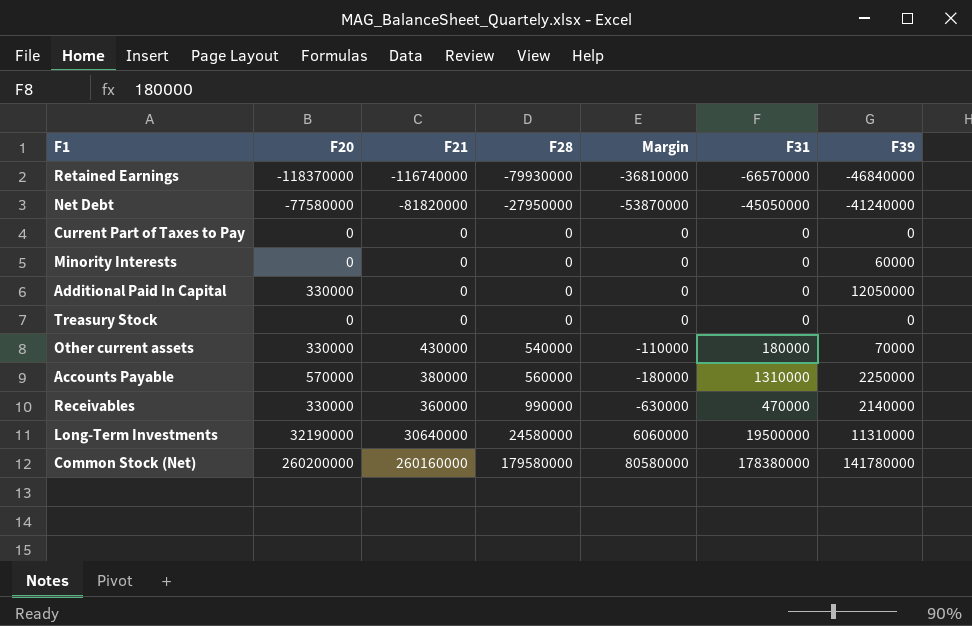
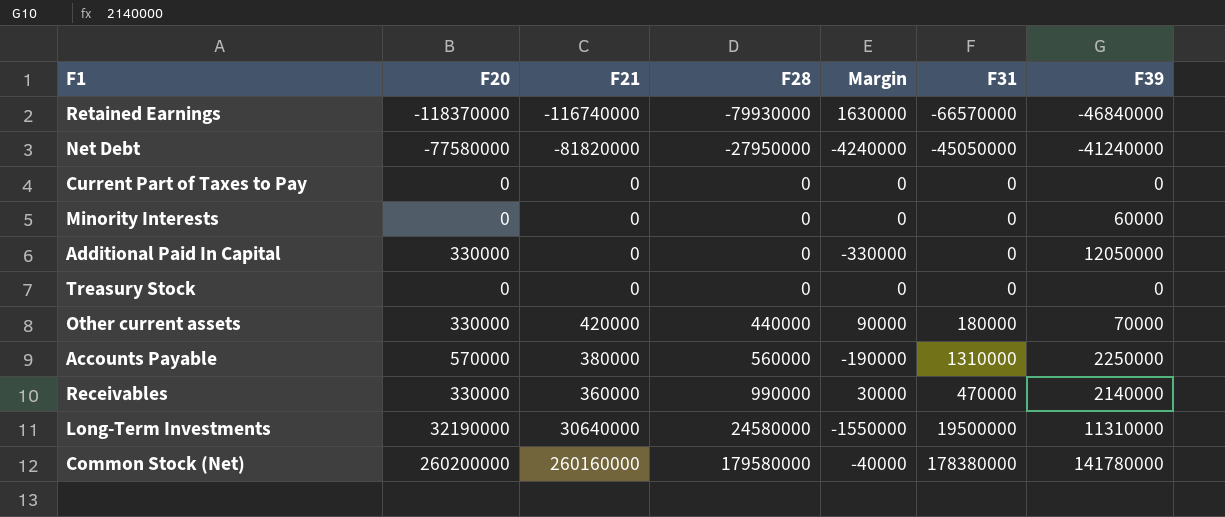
column Margin | formula: [F21] - [F28] -> [F21] - [F20]
Other current assets | F21: 430000 -> 420000
Other current assets | F28: 540000 -> 440000

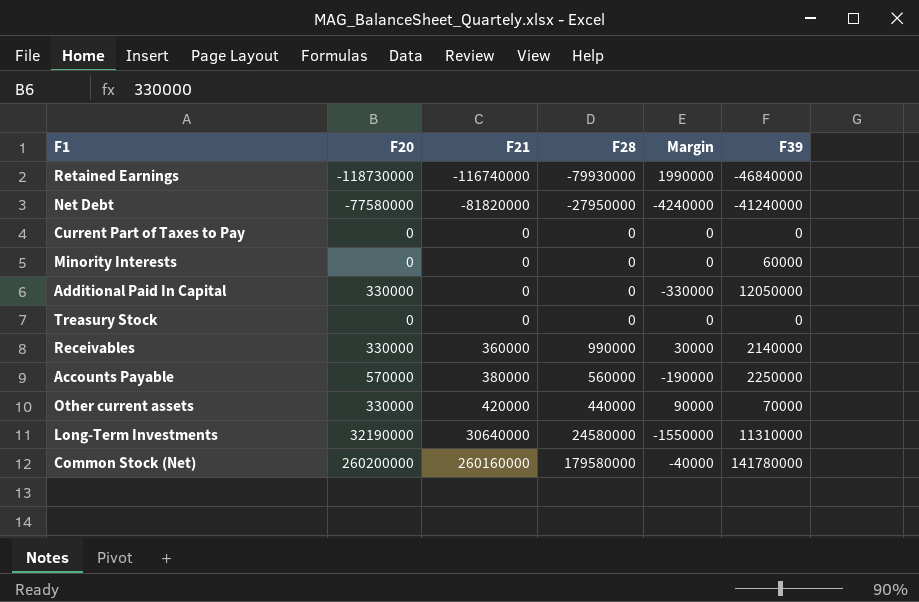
row order: F28 ascending -> F21 ascending
column F31 | position: 6 -> none
Retained Earnings | F20: -118370000 -> -118730000
Retained Earnings | Margin: 1630000 -> 1990000

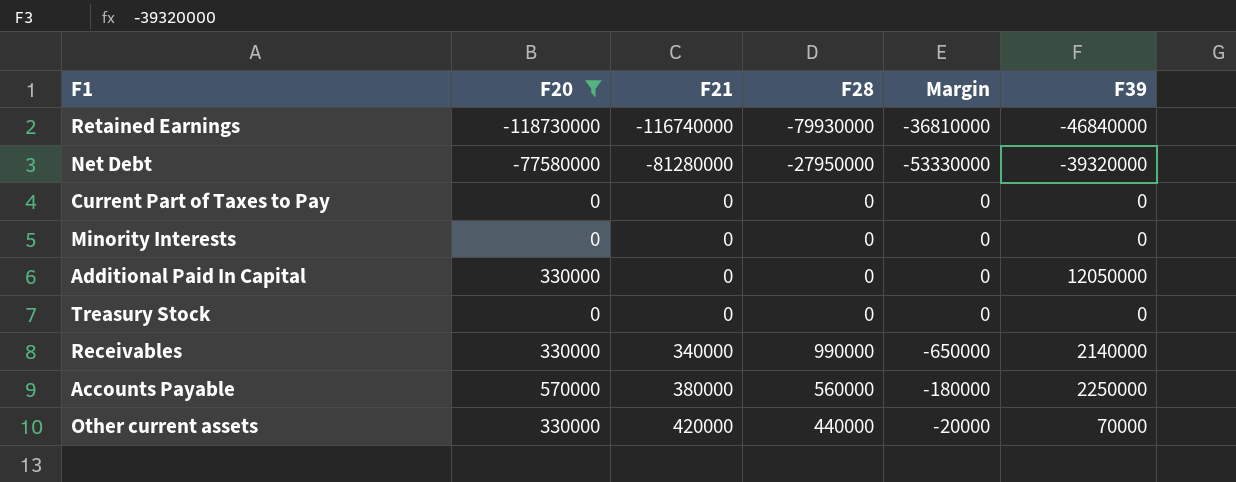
filter: none -> F20 <= 570000
column Margin | formula: [F21] - [F20] -> [F21] - [F28]
Net Debt | F21: -81820000 -> -81280000
Net Debt | F39: -41240000 -> -39320000
Minority Interests | F39: 60000 -> 0
Receivables | F21: 360000 -> 340000

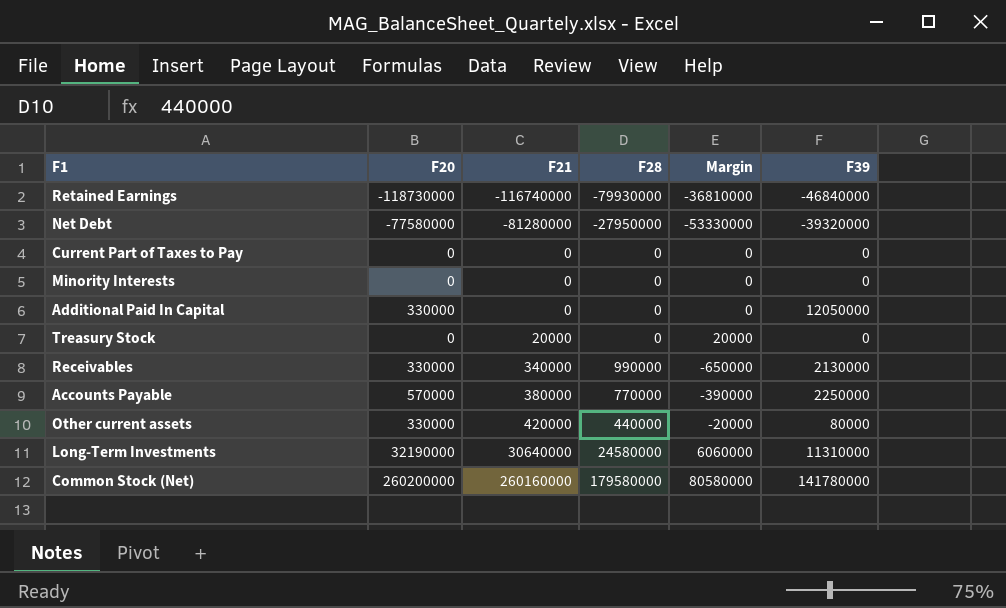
filter: F20 <= 570000 -> none
Treasury Stock | F21: 0 -> 20000
Treasury Stock | Margin: 0 -> 20000
Receivables | F39: 2140000 -> 2130000
Accounts Payable | F28: 560000 -> 770000
Accounts Payable | Margin: -180000 -> -390000
Other current assets | F39: 70000 -> 80000

